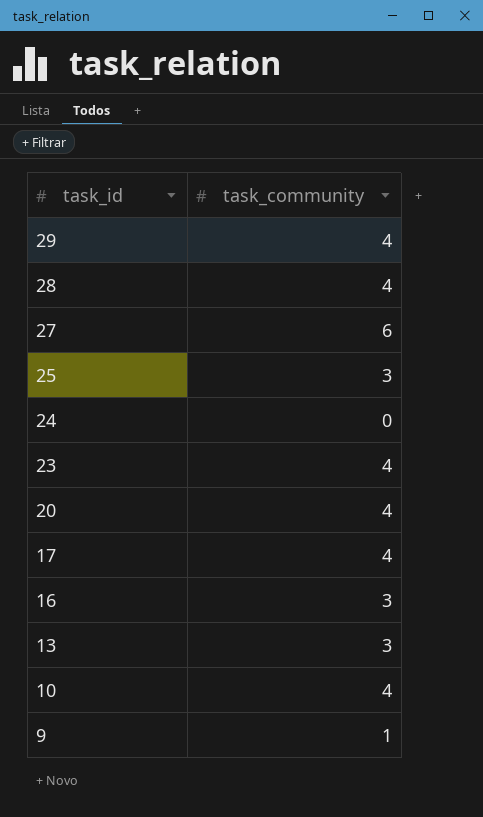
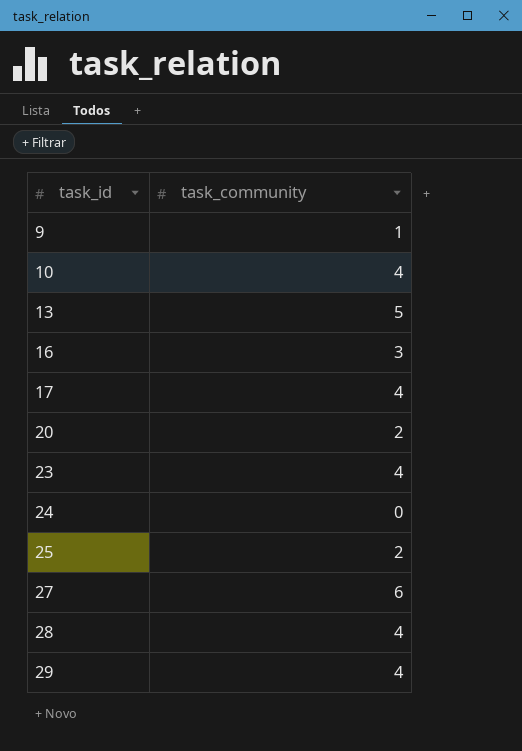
row order: task_id descending -> task_id ascending
13 | task_community: 3 -> 5
20 | task_community: 4 -> 2
25 | task_community: 3 -> 2

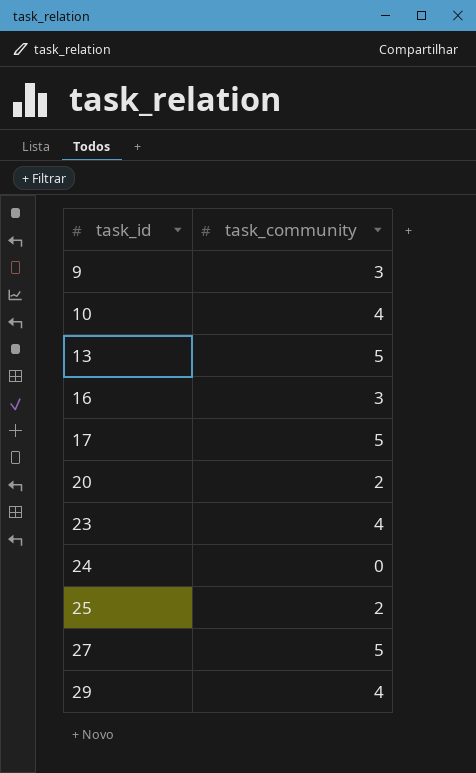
row 28: 4 -> none
9 | task_community: 1 -> 3
17 | task_community: 4 -> 5
27 | task_community: 6 -> 5

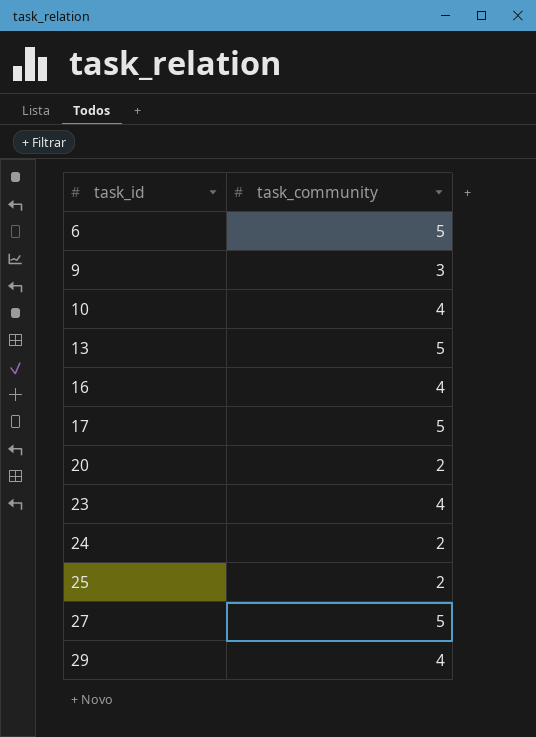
row 6: none -> 5
16 | task_community: 3 -> 4
24 | task_community: 0 -> 2

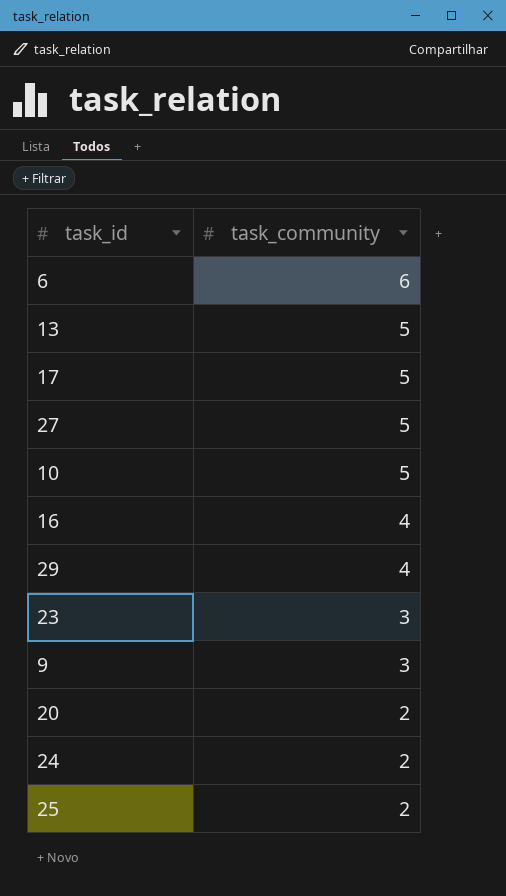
row order: task_id ascending -> task_community descending
6 | task_community: 5 -> 6
10 | task_community: 4 -> 5
23 | task_community: 4 -> 3

